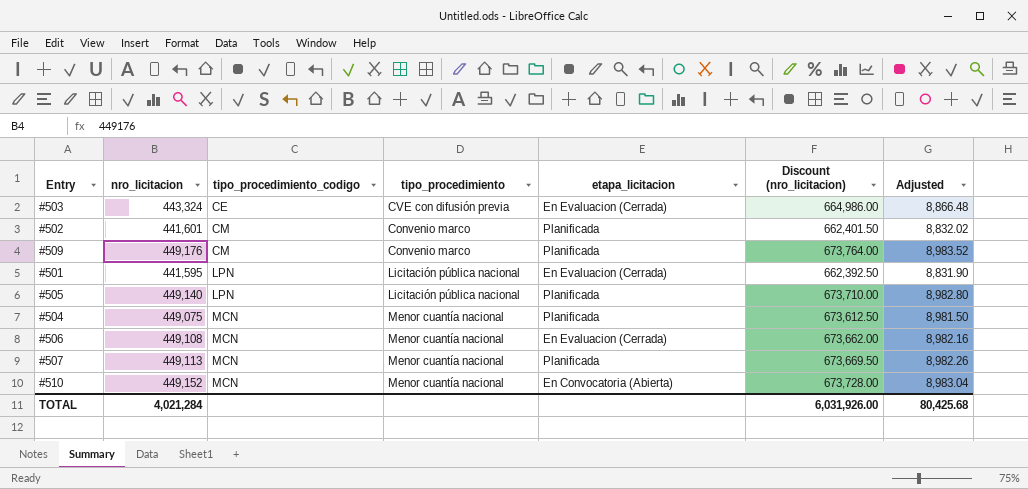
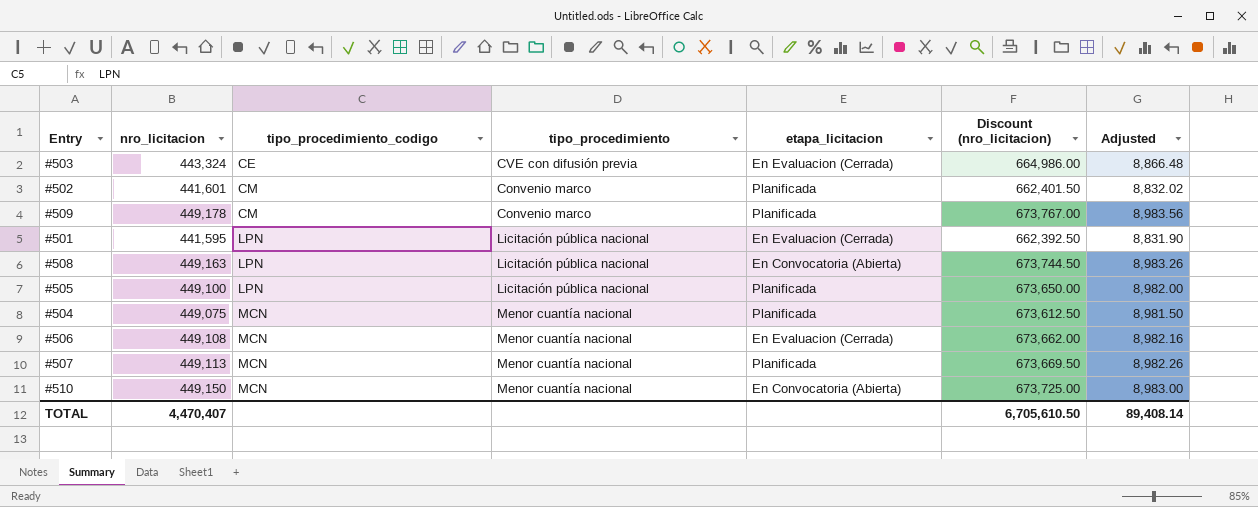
#509 | nro_licitacion: 449,176 -> 449,178
#509 | Discount (nro_licitacion): 673,764.00 -> 673,767.00
#509 | Adjusted: 8,983.52 -> 8,983.56
row #508: none -> 449,163 | LPN | Licitación pública nacional | En Convocatoria (Abierta) | 673,744.50 | 8,983.26
#505 | nro_licitacion: 449,140 -> 449,100
#505 | Discount (nro_licitacion): 673,710.00 -> 673,650.00
#505 | Adjusted: 8,982.80 -> 8,982.00
#510 | nro_licitacion: 449,152 -> 449,150
#510 | Discount (nro_licitacion): 673,728.00 -> 673,725.00
#510 | Adjusted: 8,983.04 -> 8,983.00
TOTAL | nro_licitacion: 4,021,284 -> 4,470,407
TOTAL | Discount (nro_licitacion): 6,031,926.00 -> 6,705,610.50
TOTAL | Adjusted: 80,425.68 -> 89,408.14

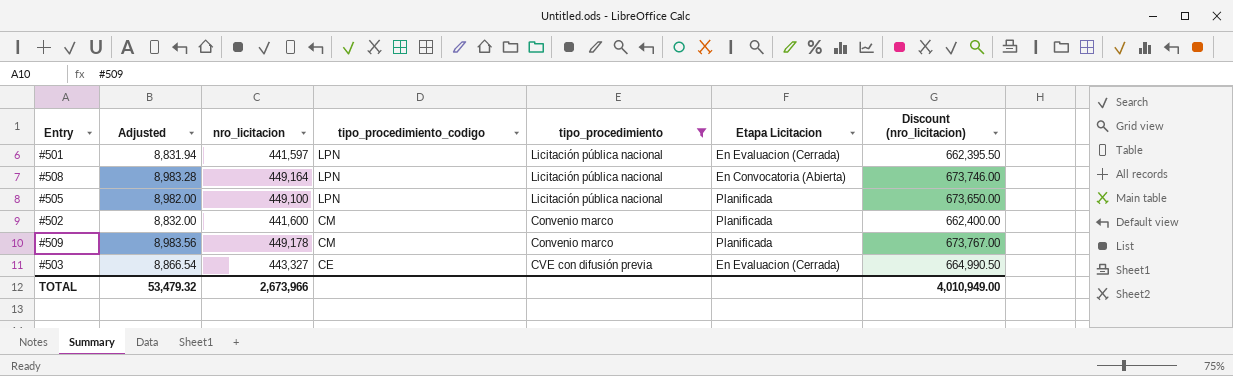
filter: none -> tipo_procedimiento != Menor cuantía nacional
row order: tipo_procedimiento_codigo ascending -> tipo_procedimiento_codigo descending
column Adjusted | position: 7 -> 2
column name: etapa_licitacion -> Etapa Licitacion
#501 | Adjusted: 8,831.90 -> 8,831.94
#501 | nro_licitacion: 441,595 -> 441,597
#501 | Discount (nro_licitacion): 662,392.50 -> 662,395.50
#508 | Adjusted: 8,983.26 -> 8,983.28
#508 | nro_licitacion: 449,163 -> 449,164
#508 | Discount (nro_licitacion): 673,744.50 -> 673,746.00
#502 | Adjusted: 8,832.02 -> 8,832.00
#502 | nro_licitacion: 441,601 -> 441,600
#502 | Discount (nro_licitacion): 662,401.50 -> 662,400.00
#503 | Adjusted: 8,866.48 -> 8,866.54
#503 | nro_licitacion: 443,324 -> 443,327
#503 | Discount (nro_licitacion): 664,986.00 -> 664,990.50
TOTAL | Adjusted: 89,408.14 -> 53,479.32
TOTAL | nro_licitacion: 4,470,407 -> 2,673,966
TOTAL | Discount (nro_licitacion): 6,705,610.50 -> 4,010,949.00

